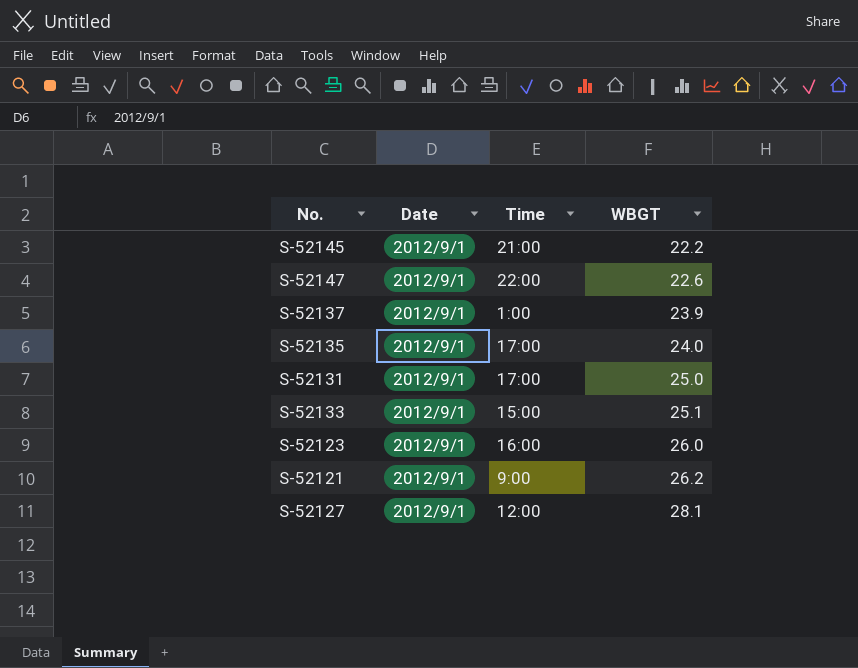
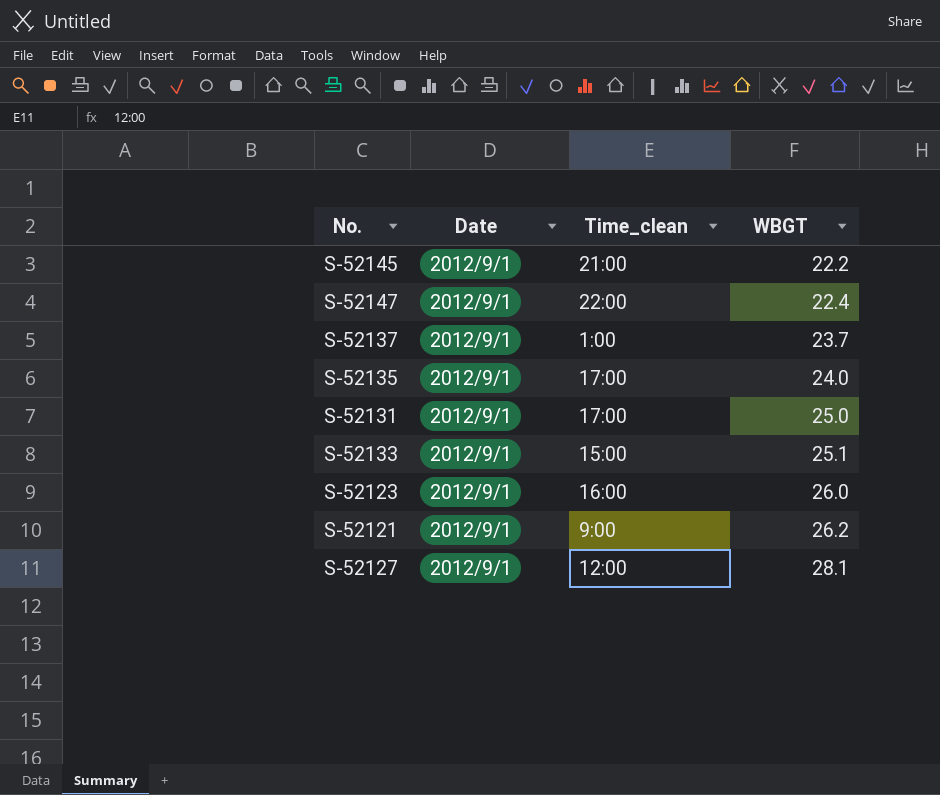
column name: Time -> Time_clean
S-52147 | WBGT: 22.6 -> 22.4
S-52137 | WBGT: 23.9 -> 23.7

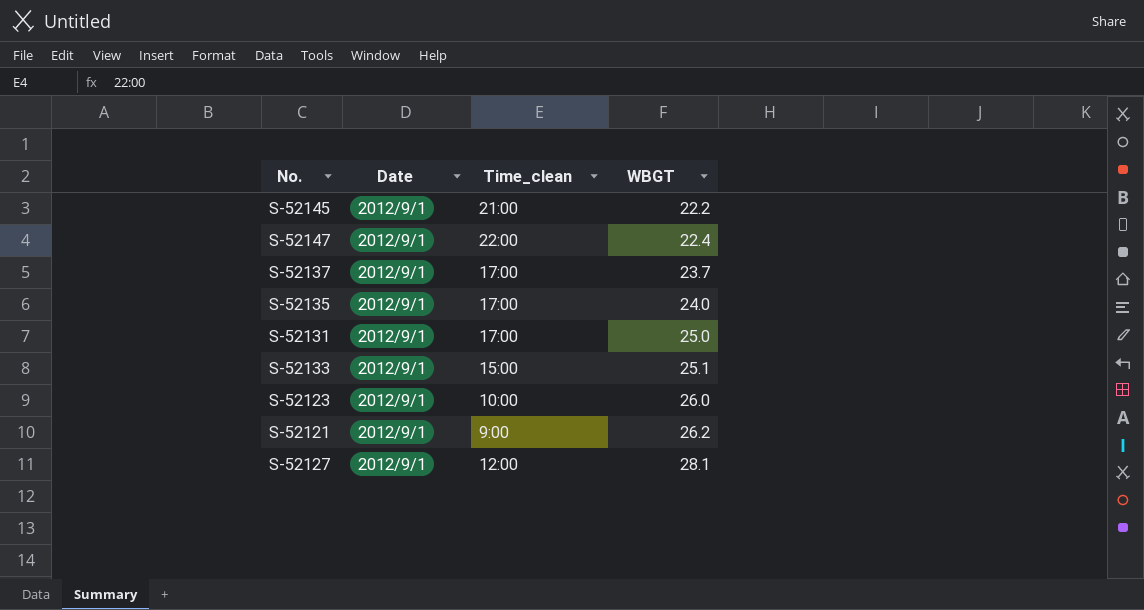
S-52137 | Time_clean: 1:00 -> 17:00
S-52123 | Time_clean: 16:00 -> 10:00

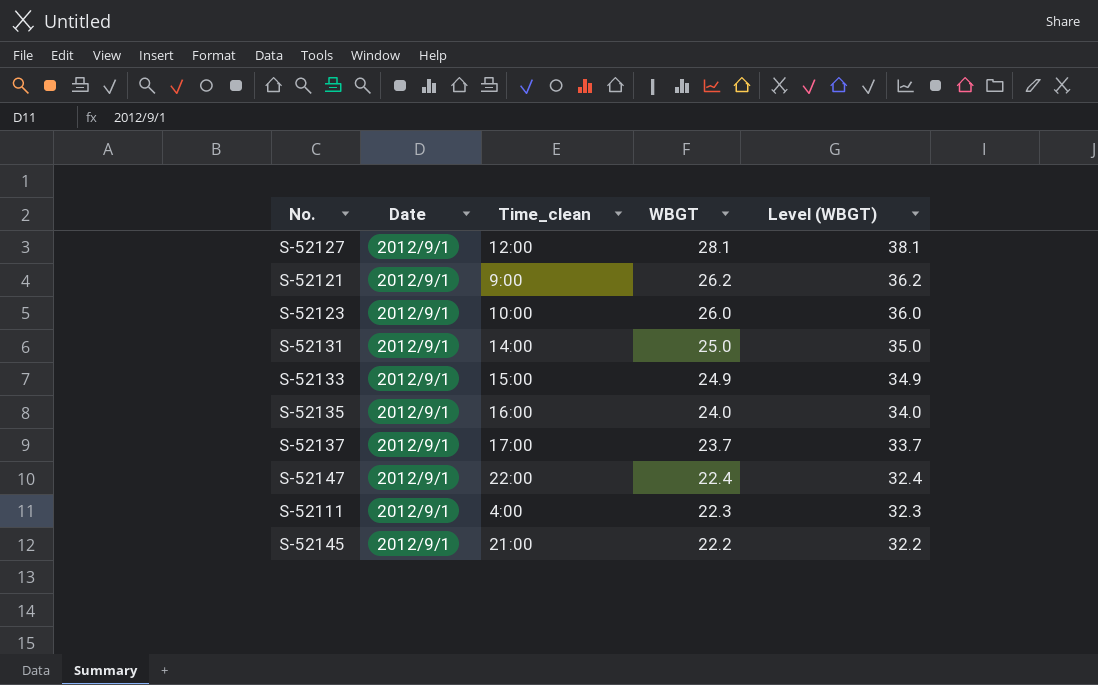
row order: WBGT ascending -> WBGT descending
column Level (WBGT) | formula: none -> [WBGT] + 10
S-52131 | Time_clean: 17:00 -> 14:00
S-52133 | WBGT: 25.1 -> 24.9
S-52135 | Time_clean: 17:00 -> 16:00
row S-52111: none -> 2012/9/1 | 4:00 | 22.3 | 32.3

